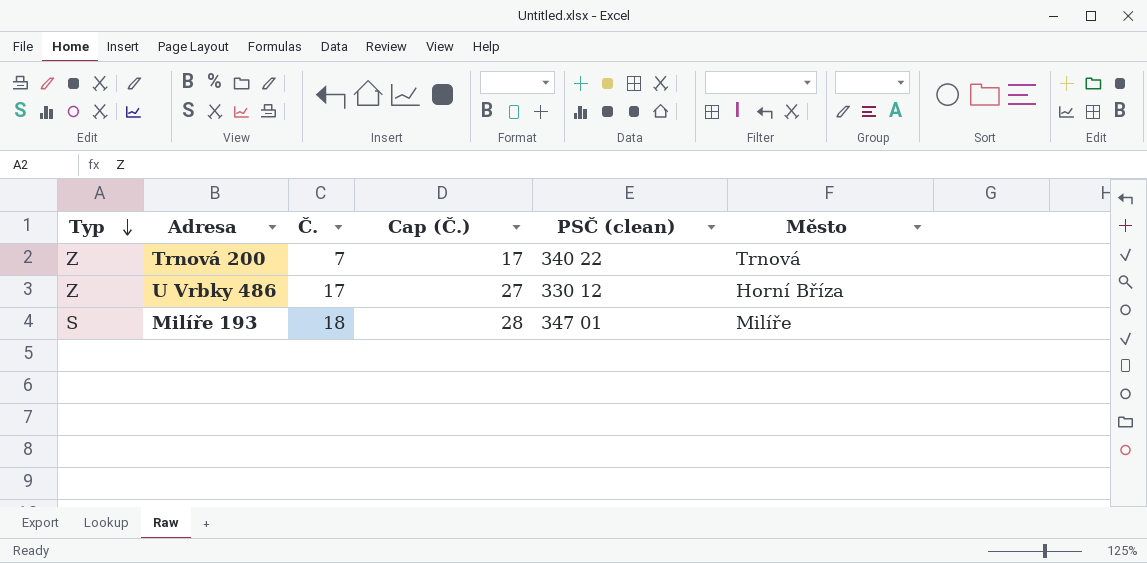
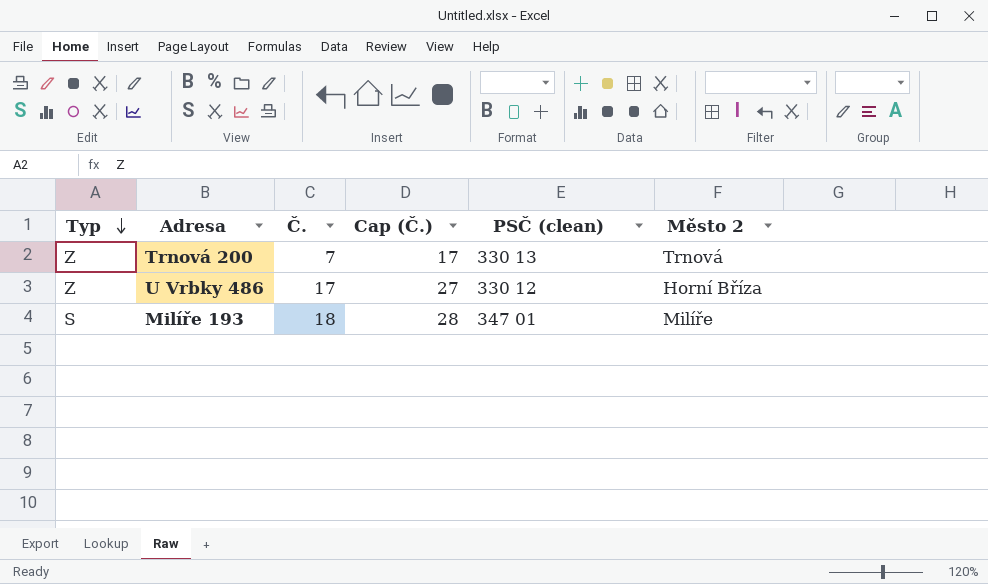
column name: Město -> Město 2
Trnová 200 | PSČ (clean): 340 22 -> 330 13

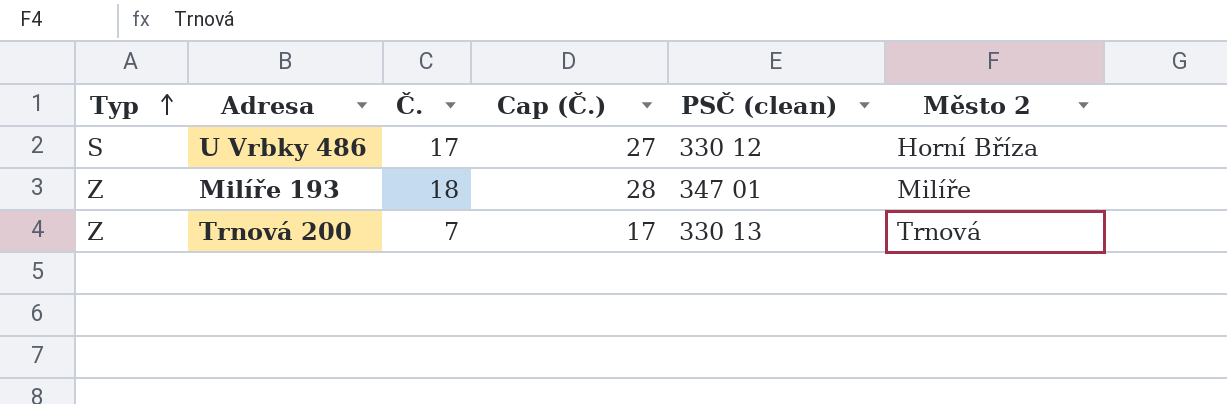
row order: Typ descending -> Typ ascending
U Vrbky 486 | Typ: Z -> S
Milíře 193 | Typ: S -> Z

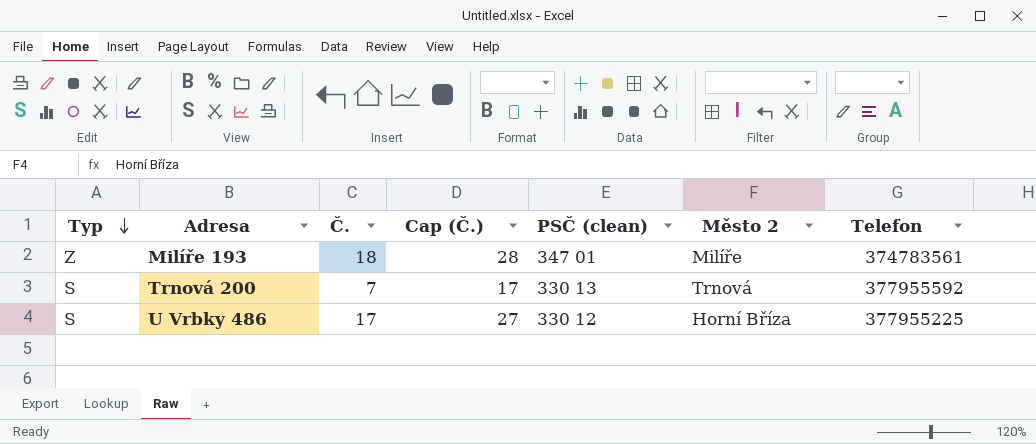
row order: Typ ascending -> Typ descending
column Telefon | position: none -> 7
Trnová 200 | Typ: Z -> S

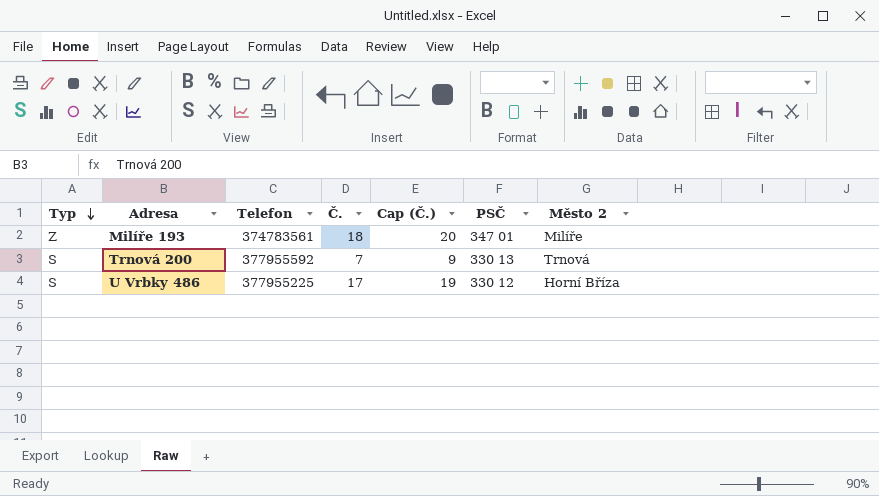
column Telefon | position: 7 -> 3
column Cap (Č.) | formula: [Č.] + 10 -> [Č.] + 2
column name: PSČ (clean) -> PSČ

